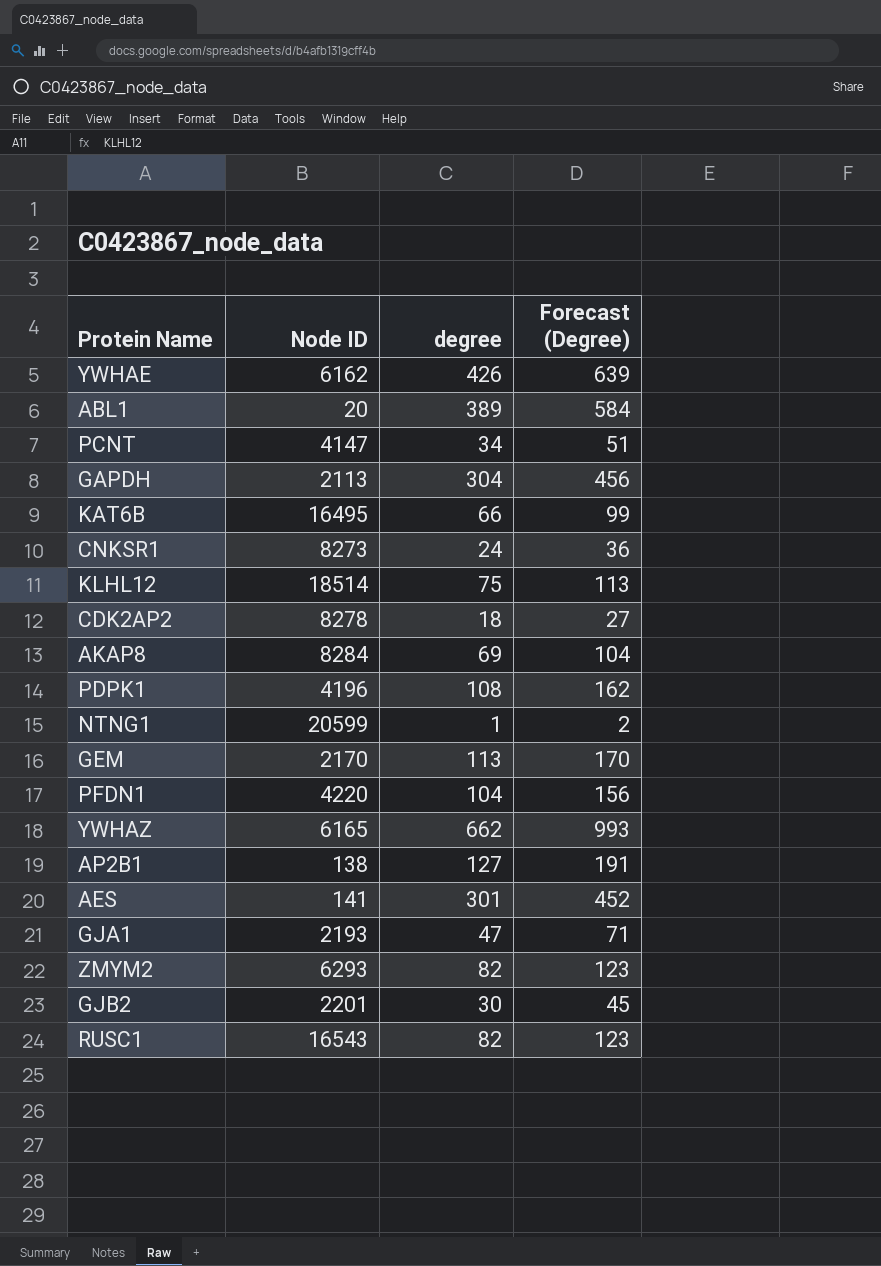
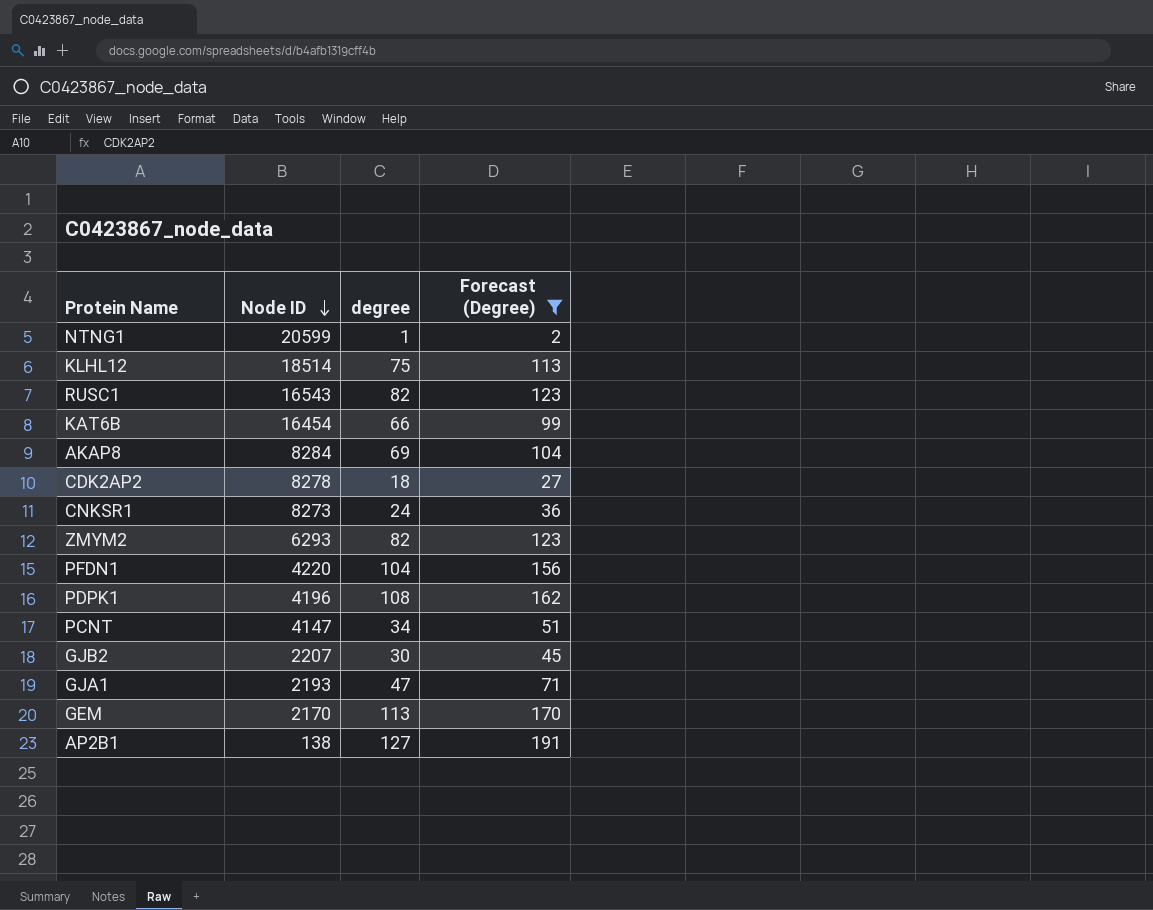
filter: none -> Forecast (Degree) <= 191
row order: none -> Node ID descending
KAT6B | Node ID: 16495 -> 16454
GJB2 | Node ID: 2201 -> 2207

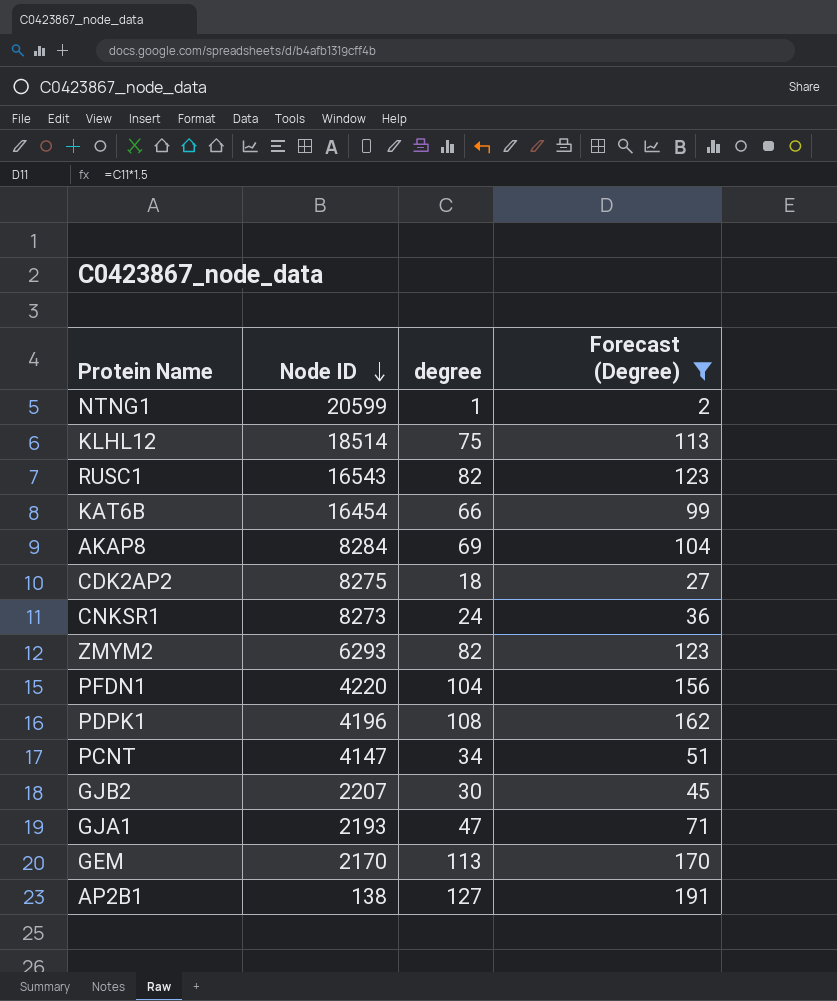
CDK2AP2 | Node ID: 8278 -> 8275

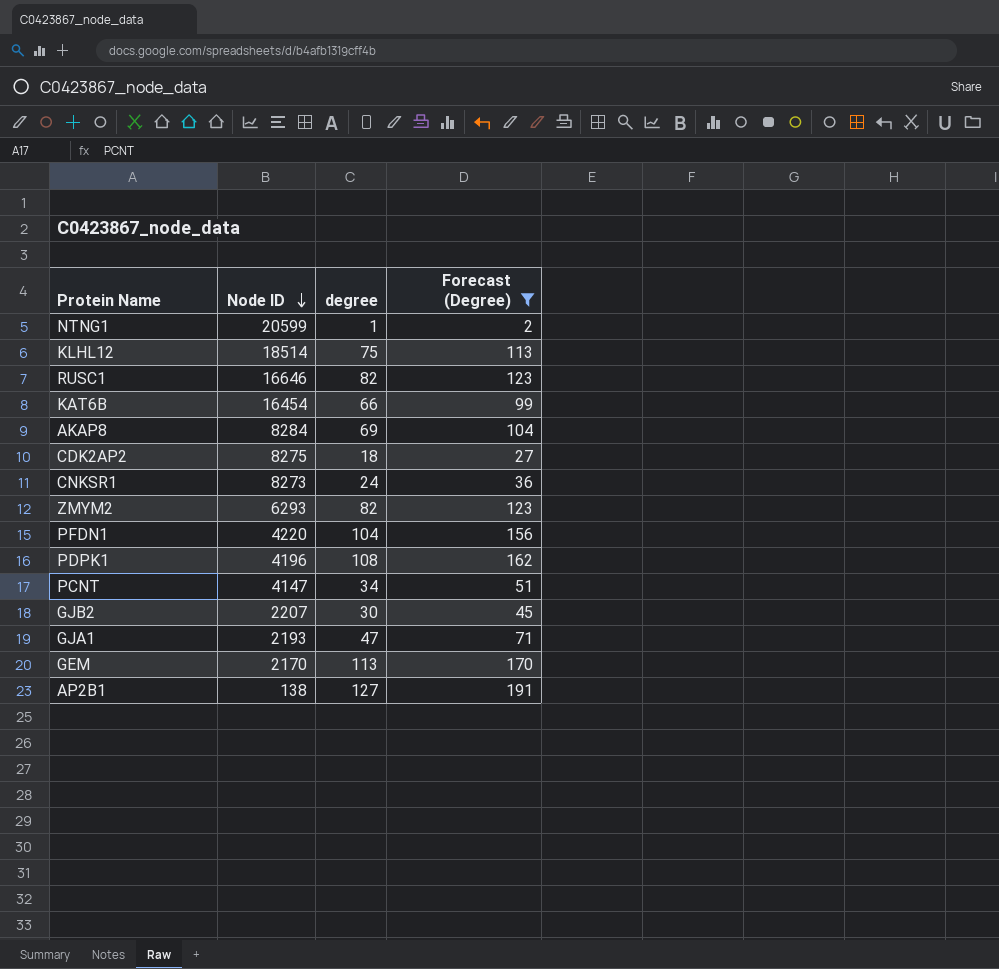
RUSC1 | Node ID: 16543 -> 16646

